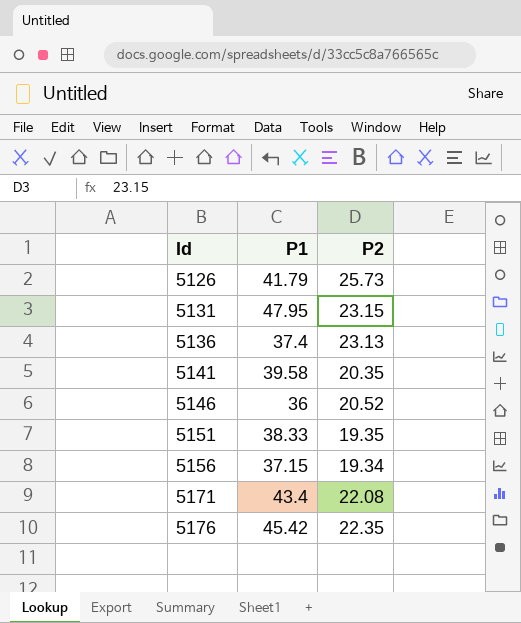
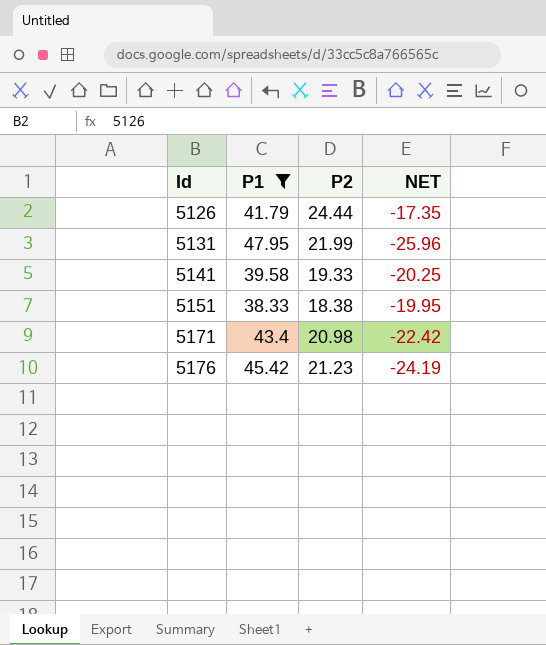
filter: none -> P1 >= 38.33
column NET | formula: none -> [P2] - [P1]
5126 | P2: 25.73 -> 24.44
5131 | P2: 23.15 -> 21.99
5141 | P2: 20.35 -> 19.33
5151 | P2: 19.35 -> 18.38
5171 | P2: 22.08 -> 20.98
5176 | P2: 22.35 -> 21.23

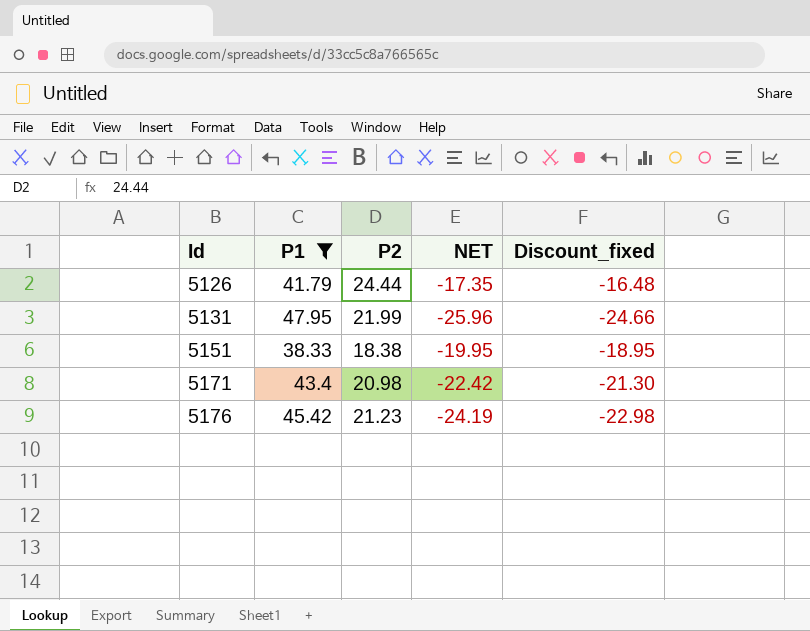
column Discount_fixed | formula: none -> [NET] * 0.95
row 5141: 39.58 | 19.33 | -20.25 -> none

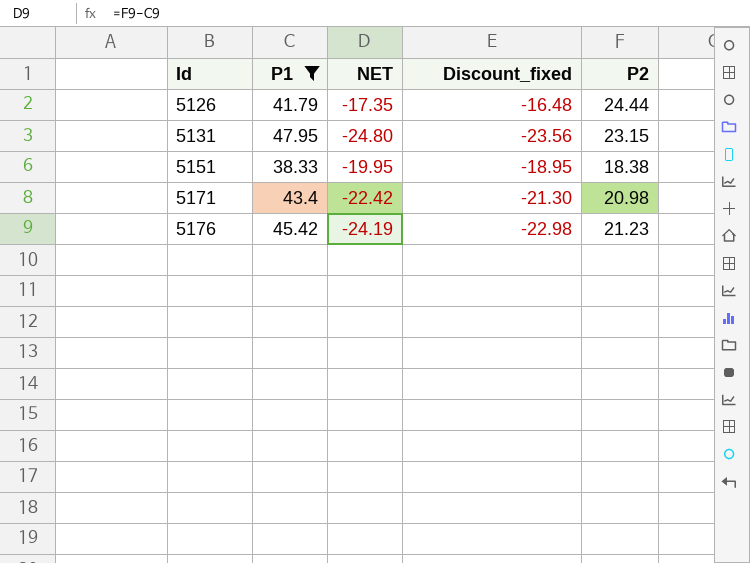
column P2 | position: 3 -> 5
5131 | NET: -25.96 -> -24.80
5131 | Discount_fixed: -24.66 -> -23.56
5131 | P2: 21.99 -> 23.15

